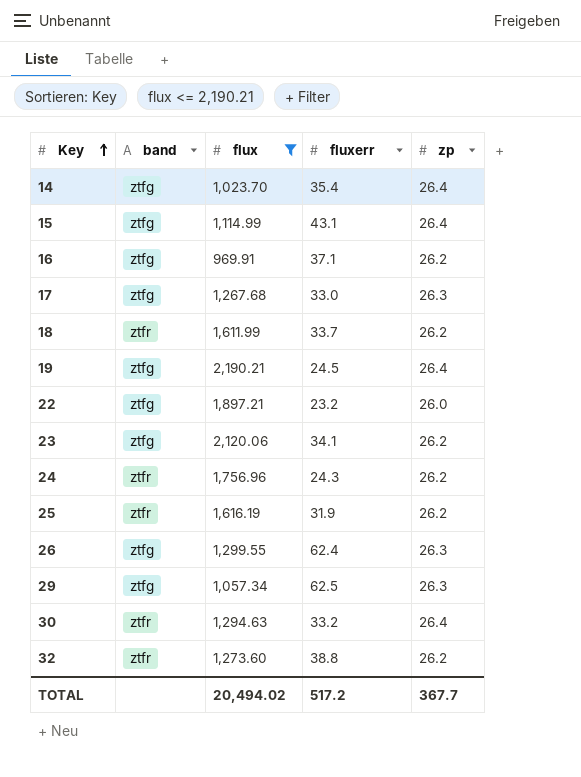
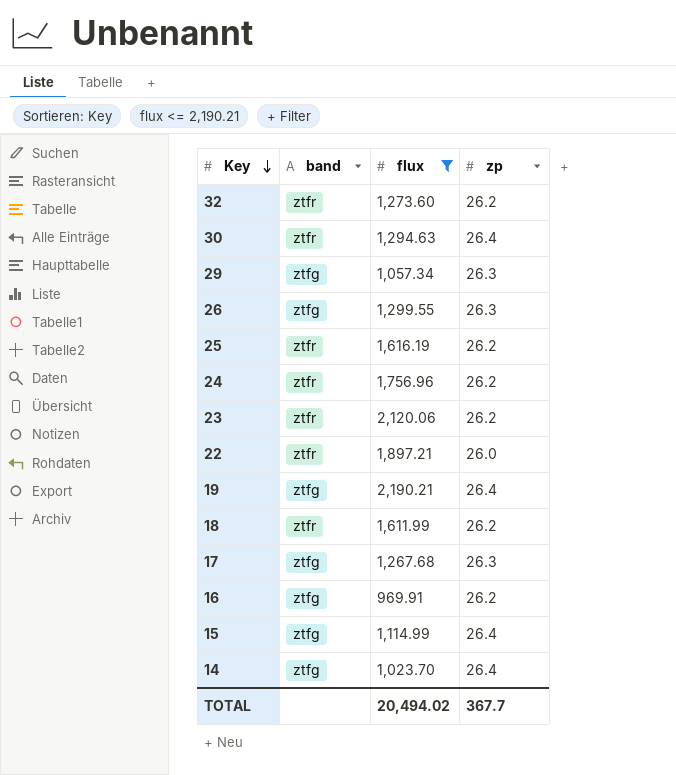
row order: Key ascending -> Key descending
column fluxerr | position: 4 -> none
23 | band: ztfg -> ztfr
22 | band: ztfg -> ztfr

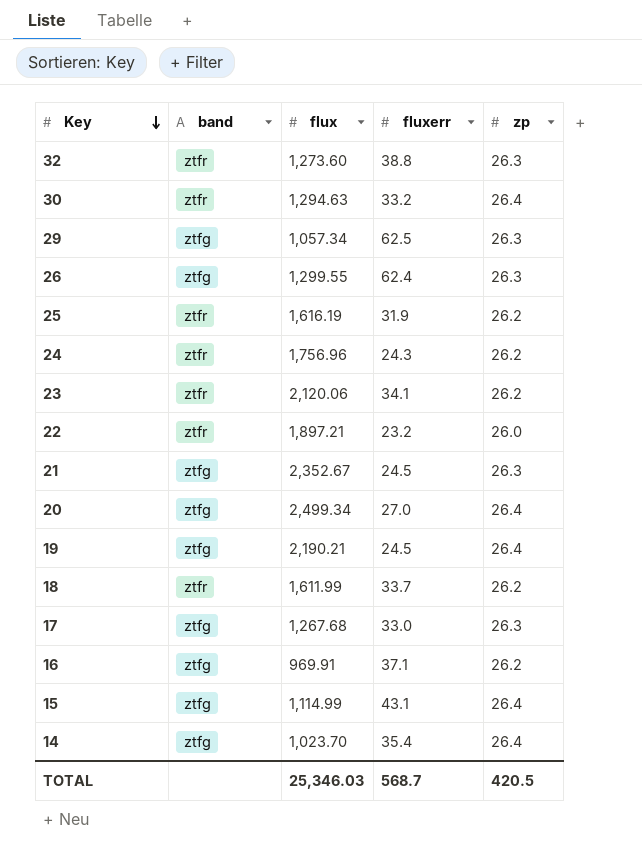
filter: flux <= 2,190.21 -> none
column fluxerr | position: none -> 4
32 | zp: 26.2 -> 26.3
TOTAL | flux: 20,494.02 -> 25,346.03
TOTAL | zp: 367.7 -> 420.5

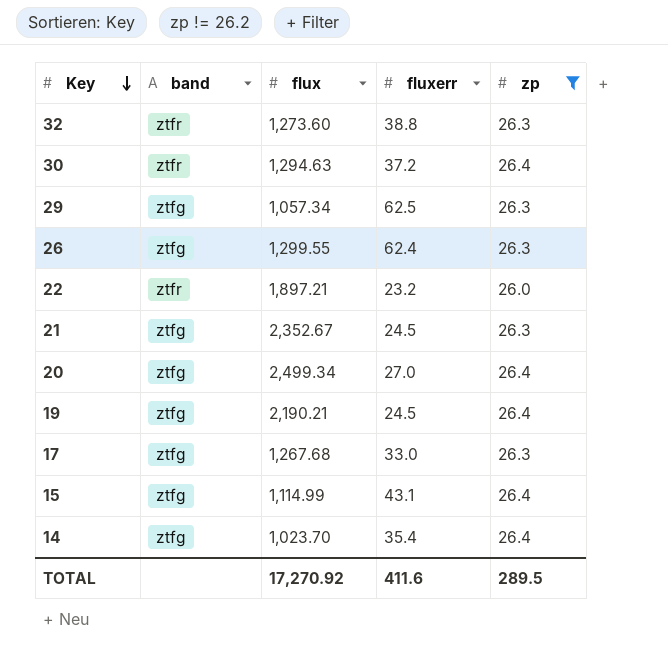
filter: none -> zp != 26.2
30 | fluxerr: 33.2 -> 37.2
TOTAL | flux: 25,346.03 -> 17,270.92
TOTAL | fluxerr: 568.7 -> 411.6
TOTAL | zp: 420.5 -> 289.5

